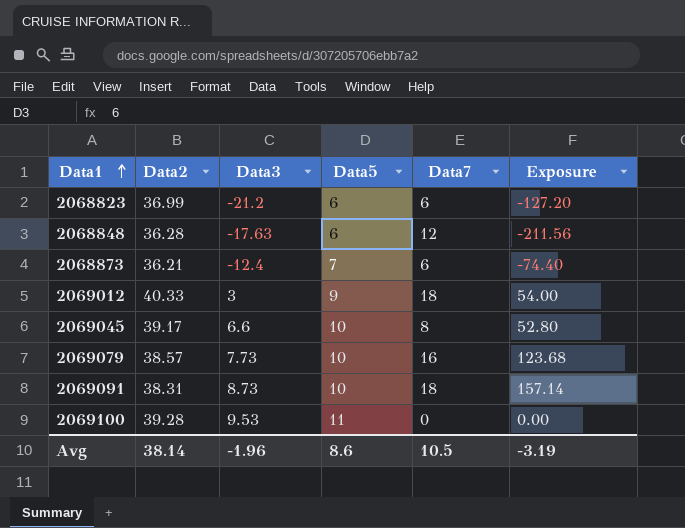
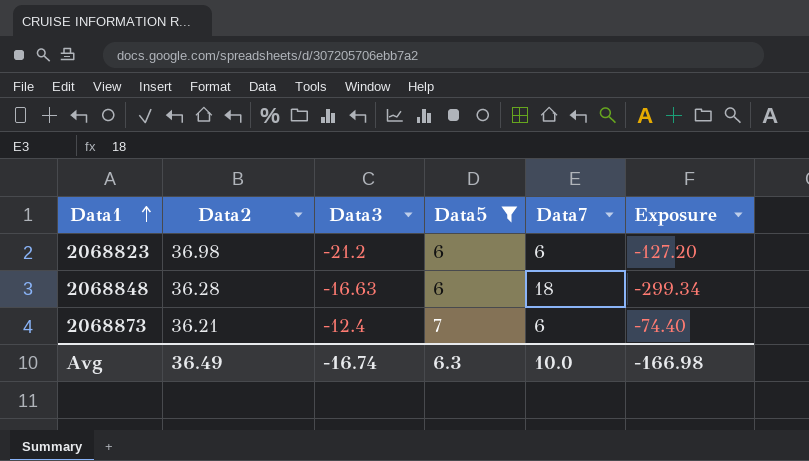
filter: none -> Data5 <= 7
2068823 | Data2: 36.99 -> 36.98
2068848 | Data3: -17.63 -> -16.63
2068848 | Data7: 12 -> 18
2068848 | Exposure: -211.56 -> -299.34
Avg | Data2: 38.14 -> 36.49
Avg | Data3: -1.96 -> -16.74
Avg | Data5: 8.6 -> 6.3
Avg | Data7: 10.5 -> 10.0
Avg | Exposure: -3.19 -> -166.98

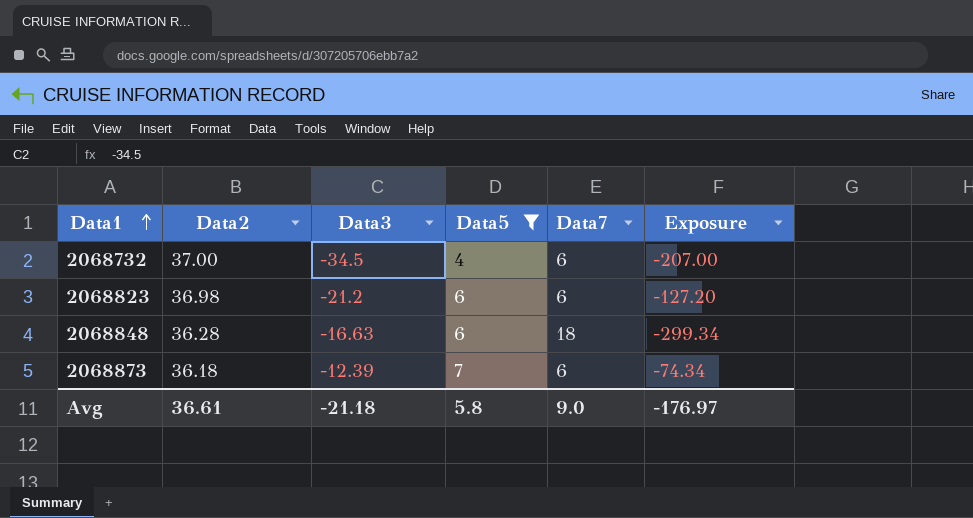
row 2068732: none -> 37.00 | -34.5 | 4 | 6 | -207.00
2068873 | Data2: 36.21 -> 36.18
2068873 | Data3: -12.4 -> -12.39
2068873 | Exposure: -74.40 -> -74.34
Avg | Data2: 36.49 -> 36.61
Avg | Data3: -16.74 -> -21.18
Avg | Data5: 6.3 -> 5.8
Avg | Data7: 10.0 -> 9.0
Avg | Exposure: -166.98 -> -176.97

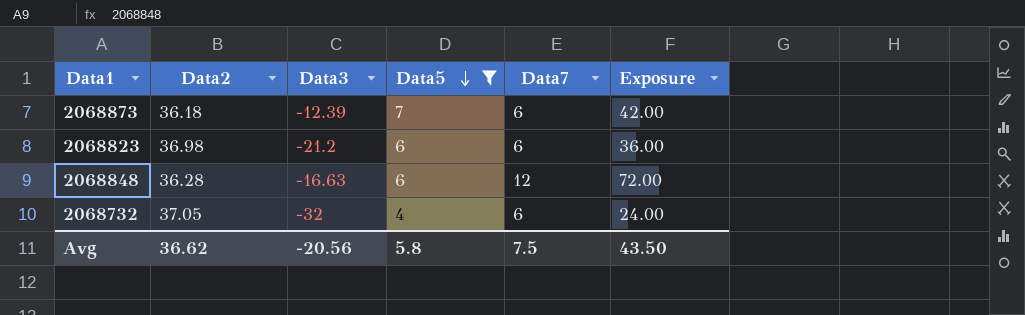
row order: Data1 ascending -> Data5 descending
column Exposure | formula: [Data3] * [Data7] -> [Data5] * [Data7]
2068848 | Data7: 18 -> 12
2068732 | Data2: 37.00 -> 37.05
2068732 | Data3: -34.5 -> -32
Avg | Data2: 36.61 -> 36.62
Avg | Data3: -21.18 -> -20.56
Avg | Data7: 9.0 -> 7.5
Avg | Exposure: -176.97 -> 43.50

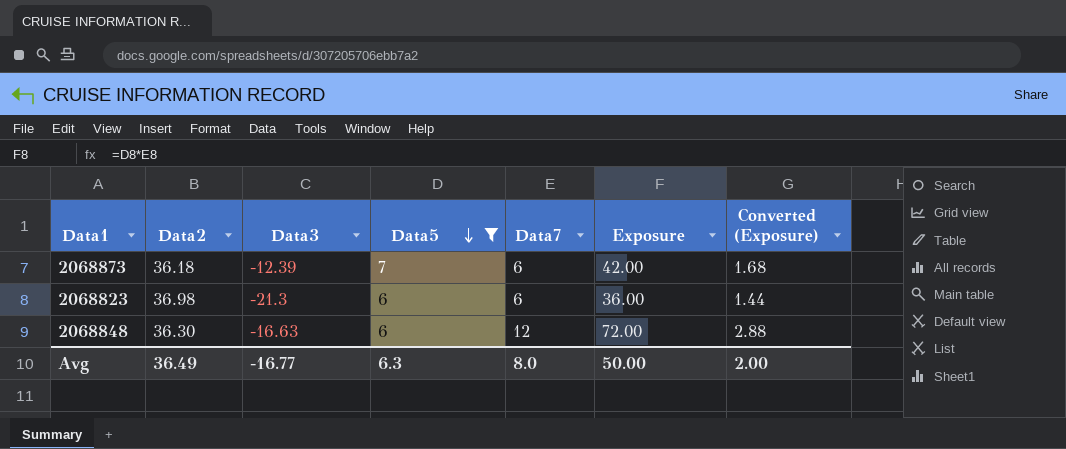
column Converted (Exposure) | formula: none -> [Exposure] * 0.04
row 2068732: 37.05 | -32 | 4 | 6 | 24.00 -> none
2068823 | Data3: -21.2 -> -21.3
2068848 | Data2: 36.28 -> 36.30
Avg | Data2: 36.62 -> 36.49
Avg | Data3: -20.56 -> -16.77
Avg | Data5: 5.8 -> 6.3
Avg | Data7: 7.5 -> 8.0
Avg | Exposure: 43.50 -> 50.00

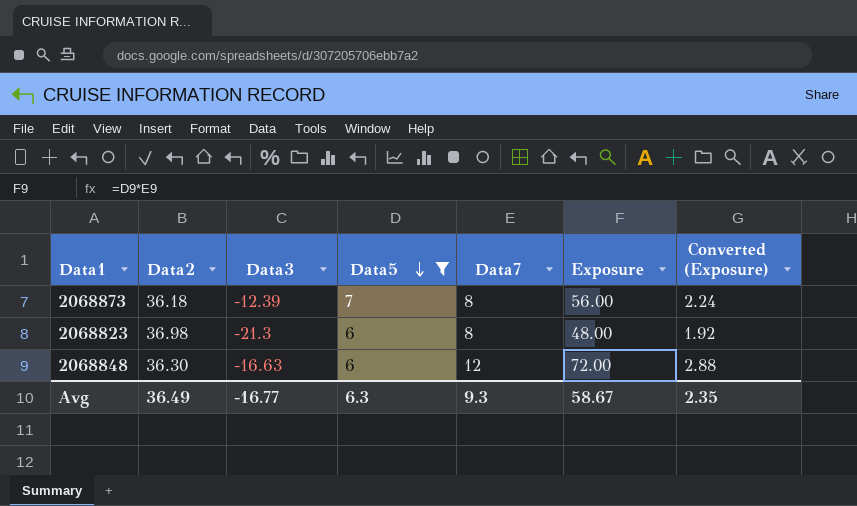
2068873 | Data7: 6 -> 8
2068873 | Exposure: 42.00 -> 56.00
2068873 | Converted (Exposure): 1.68 -> 2.24
2068823 | Data7: 6 -> 8
2068823 | Exposure: 36.00 -> 48.00
2068823 | Converted (Exposure): 1.44 -> 1.92
Avg | Data7: 8.0 -> 9.3
Avg | Exposure: 50.00 -> 58.67
Avg | Converted (Exposure): 2.00 -> 2.35

